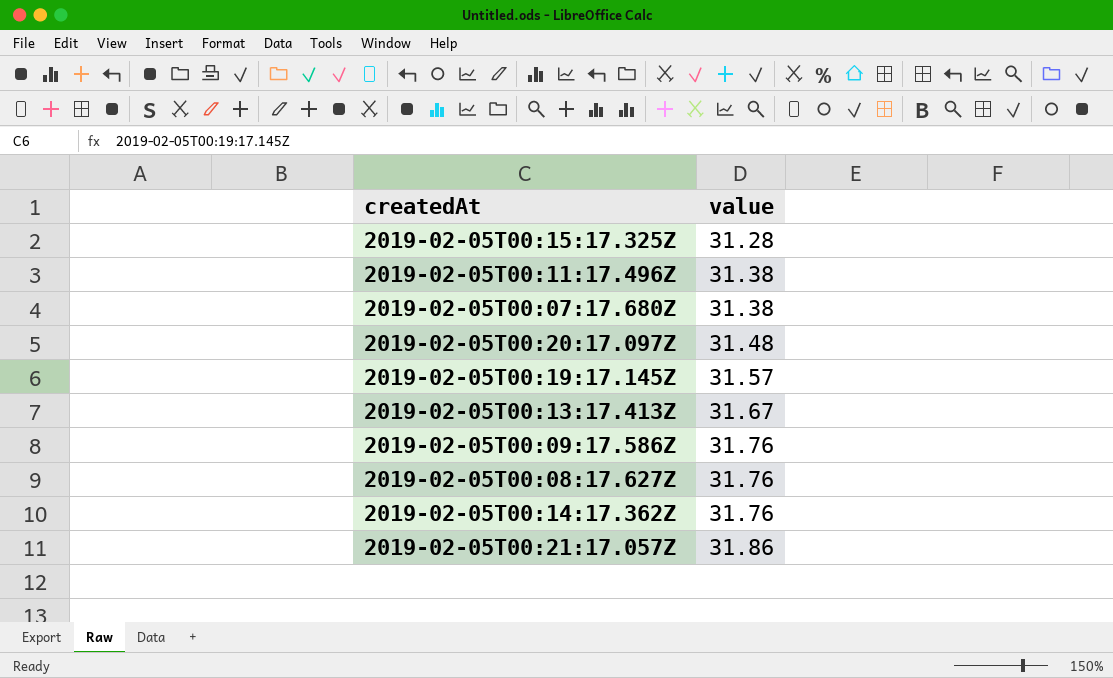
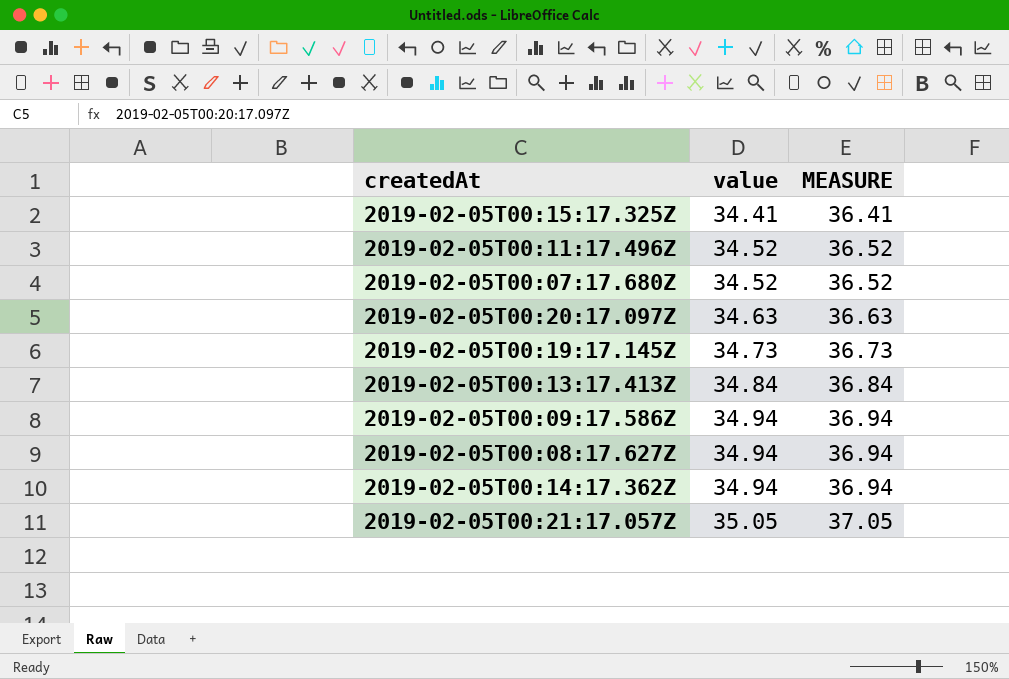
column MEASURE | formula: none -> [value] + 2
2019-02-05T00:15:17.325Z | value: 31.28 -> 34.41
2019-02-05T00:11:17.496Z | value: 31.38 -> 34.52
2019-02-05T00:07:17.680Z | value: 31.38 -> 34.52
2019-02-05T00:20:17.097Z | value: 31.48 -> 34.63
2019-02-05T00:19:17.145Z | value: 31.57 -> 34.73
2019-02-05T00:13:17.413Z | value: 31.67 -> 34.84
2019-02-05T00:09:17.586Z | value: 31.76 -> 34.94
2019-02-05T00:08:17.627Z | value: 31.76 -> 34.94
2019-02-05T00:14:17.362Z | value: 31.76 -> 34.94
2019-02-05T00:21:17.057Z | value: 31.86 -> 35.05

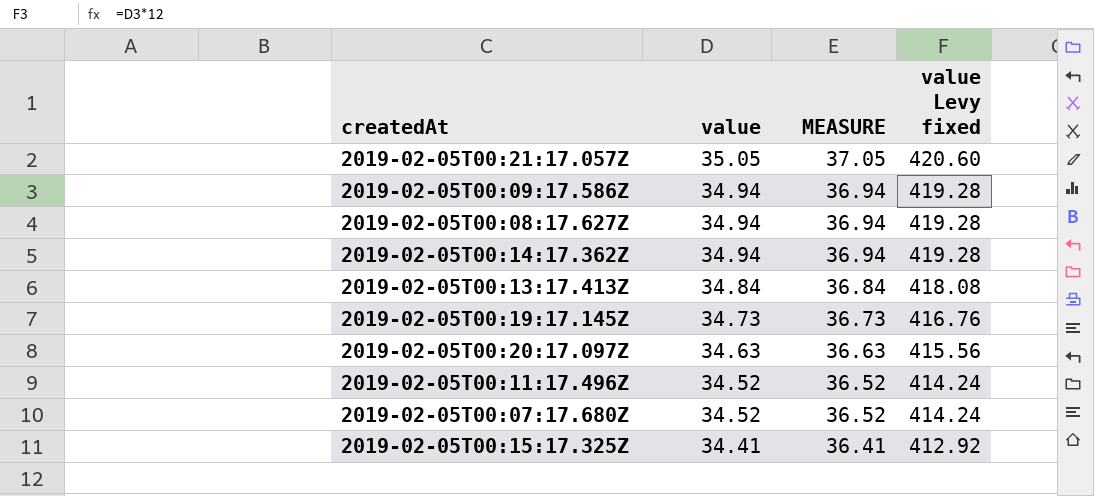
row order: value ascending -> value descending
column value Levy fixed | formula: none -> [value] * 12

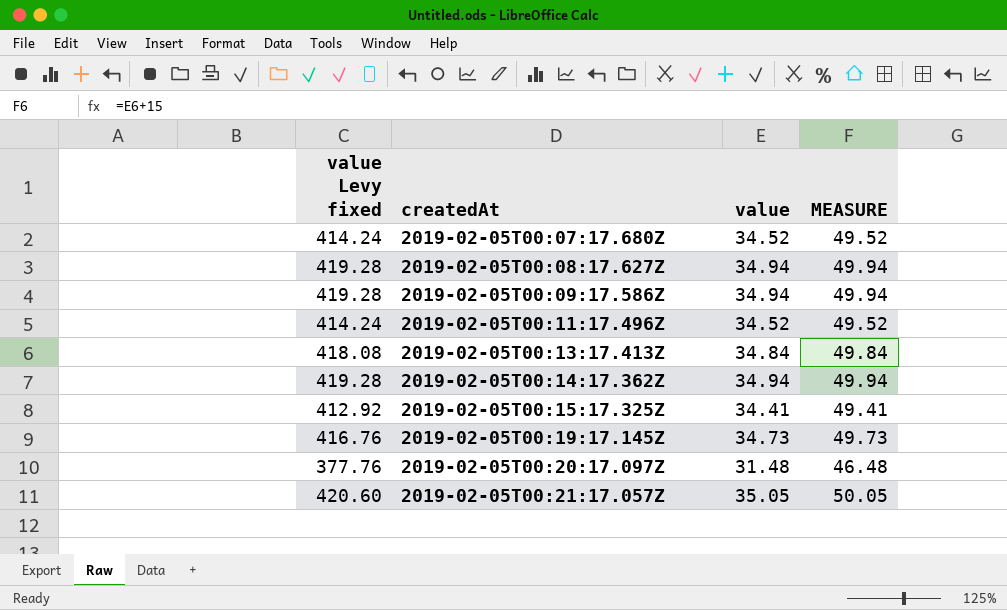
row order: value descending -> createdAt ascending
column value Levy fixed | position: 4 -> 1
column MEASURE | formula: [value] + 2 -> [value] + 15
2019-02-05T00:20:17.097Z | value Levy fixed: 415.56 -> 377.76
2019-02-05T00:20:17.097Z | value: 34.63 -> 31.48

